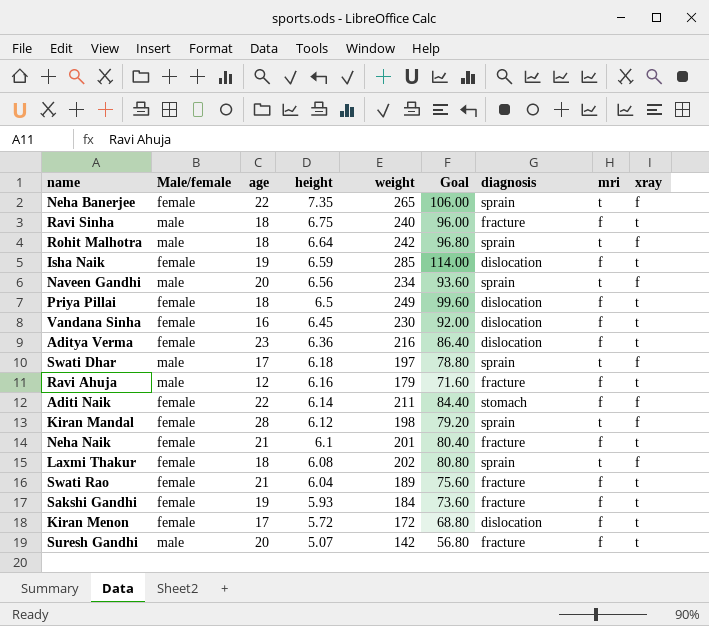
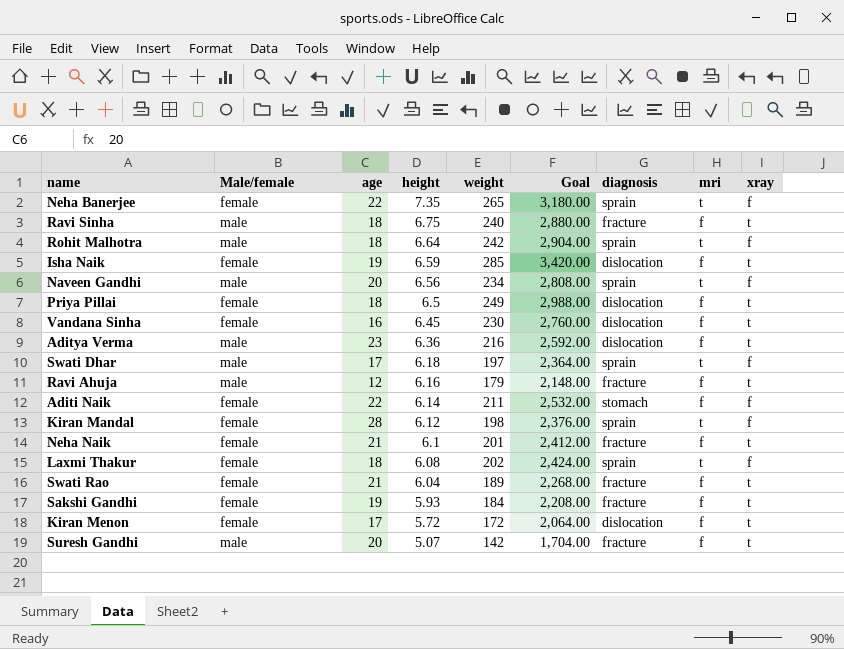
column Goal | formula: [weight] * 0.4 -> [weight] * 12
Aditya Verma | Male/female: female -> male

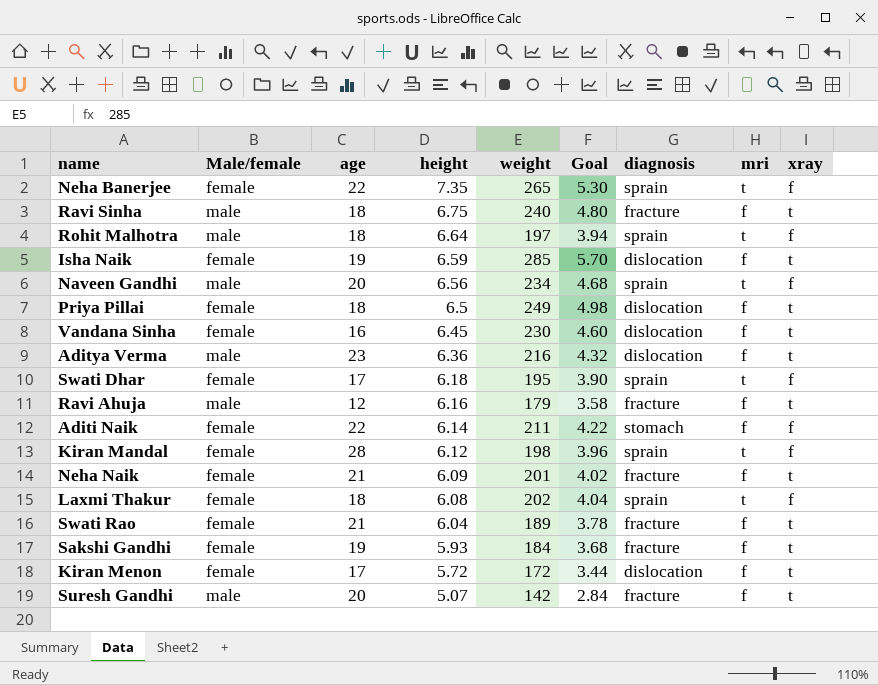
column Goal | formula: [weight] * 12 -> [weight] * 0.02
Rohit Malhotra | weight: 242 -> 197
Swati Dhar | Male/female: male -> female
Swati Dhar | weight: 197 -> 195
Neha Naik | height: 6.1 -> 6.09

